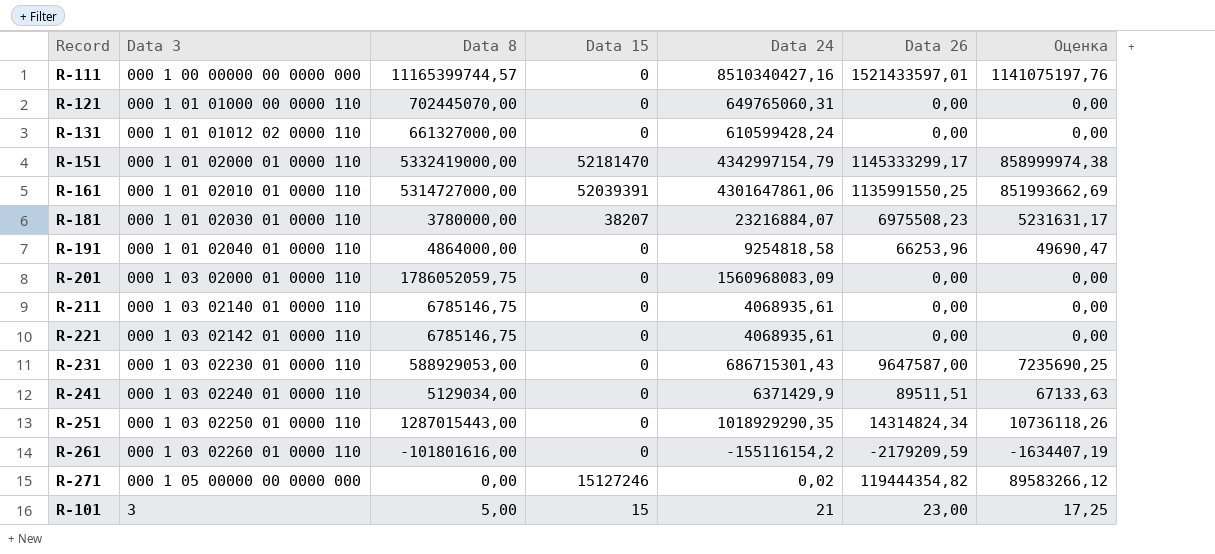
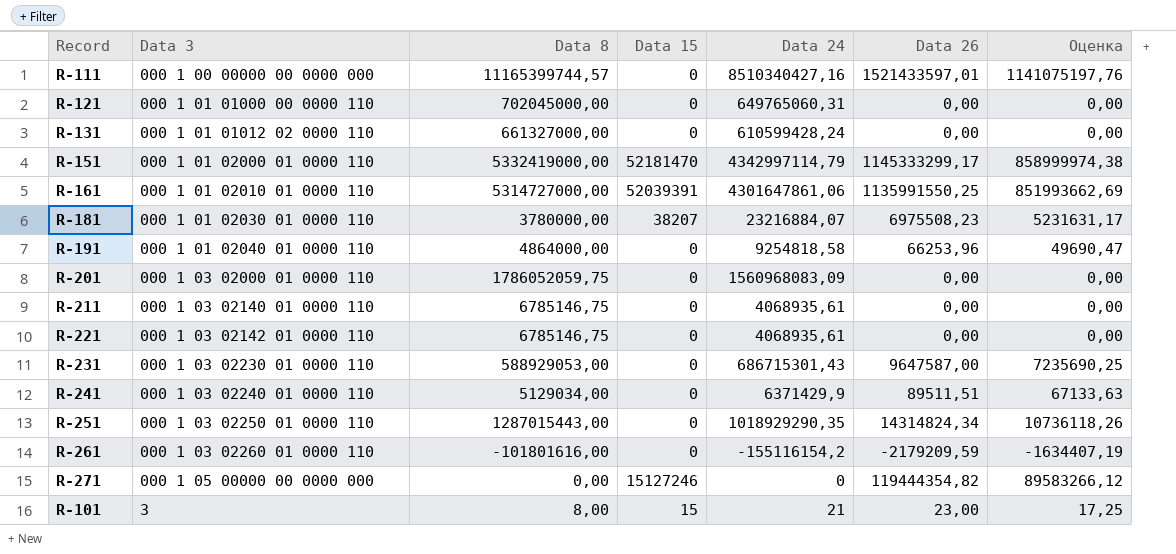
R-121 | Data 8: 702445070,00 -> 702045000,00
R-151 | Data 24: 4342997154,79 -> 4342997114,79
R-271 | Data 24: 0,02 -> 0
R-101 | Data 8: 5,00 -> 8,00

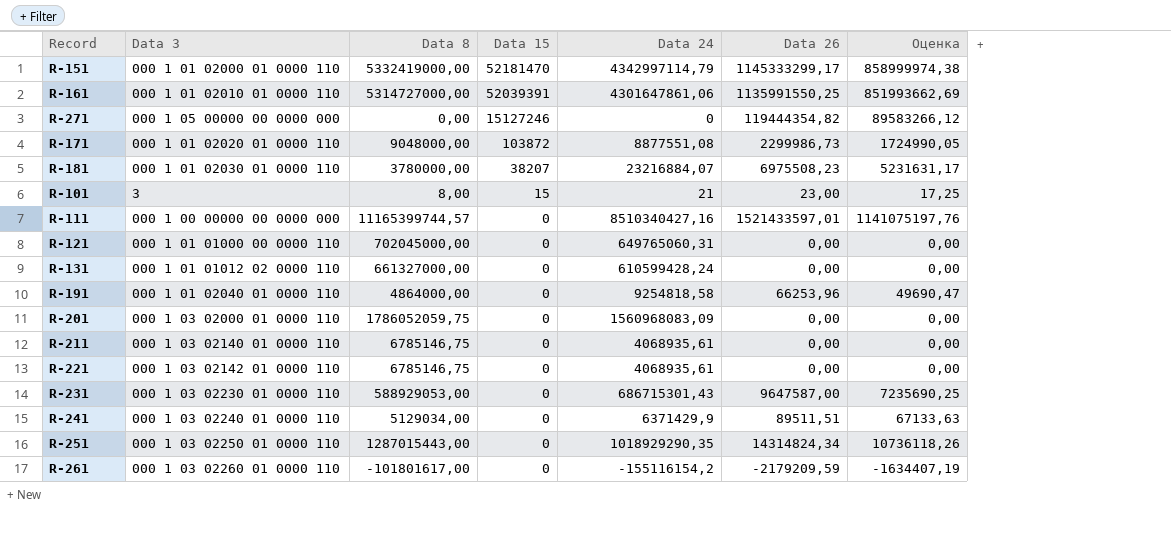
row order: Data 3 ascending -> Data 15 descending
row R-171: none -> 000 1 01 02020 01 0000 110 | 9048000,00 | 103872 | 8877551,08 | 2299986,73 | 1724990,05
R-261 | Data 8: -101801616,00 -> -101801617,00

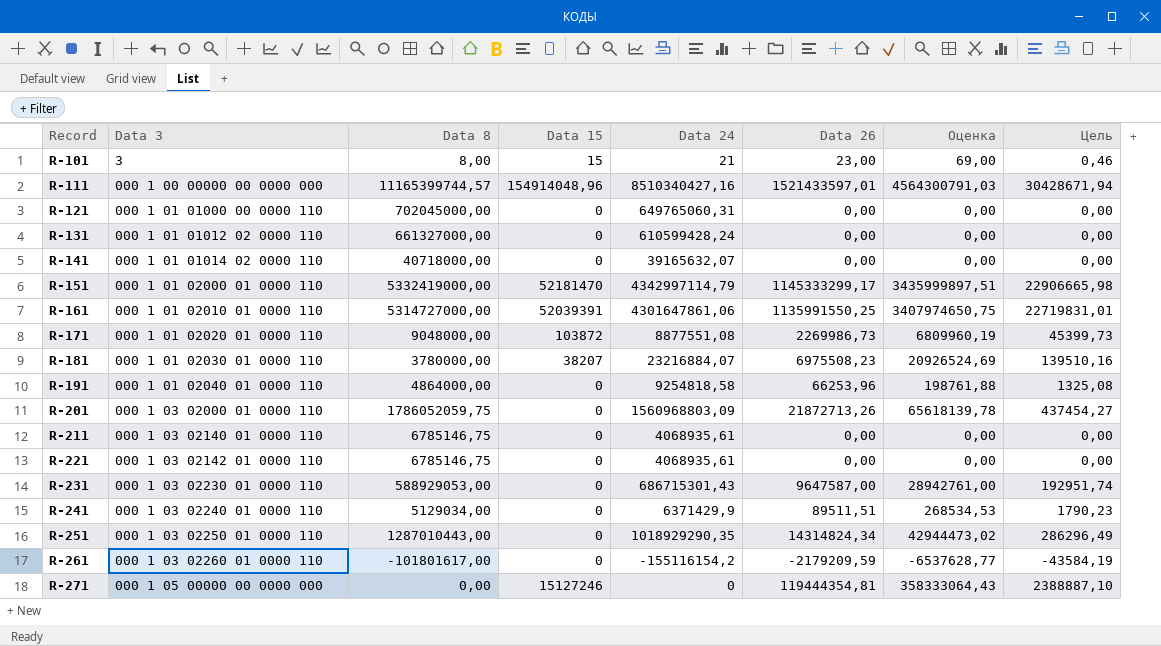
row order: Data 15 descending -> Record ascending
column Оценка | formula: [Data 26] * 0,75 -> [Data 26] * 3
column Цель | formula: none -> [Data 26] * 0,02
R-111 | Data 15: 0 -> 154914048,96
row R-141: none -> 000 1 01 01014 02 0000 110 | 40718000,00 | 0 | 39165632,07 | 0,00 | 0,00 | 0,00
R-171 | Data 26: 2299986,73 -> 2269986,73
R-201 | Data 24: 1560968083,09 -> 1560968803,09
R-201 | Data 26: 0,00 -> 21872713,26
R-251 | Data 8: 1287015443,00 -> 1287010443,00
R-271 | Data 26: 119444354,82 -> 119444354,81

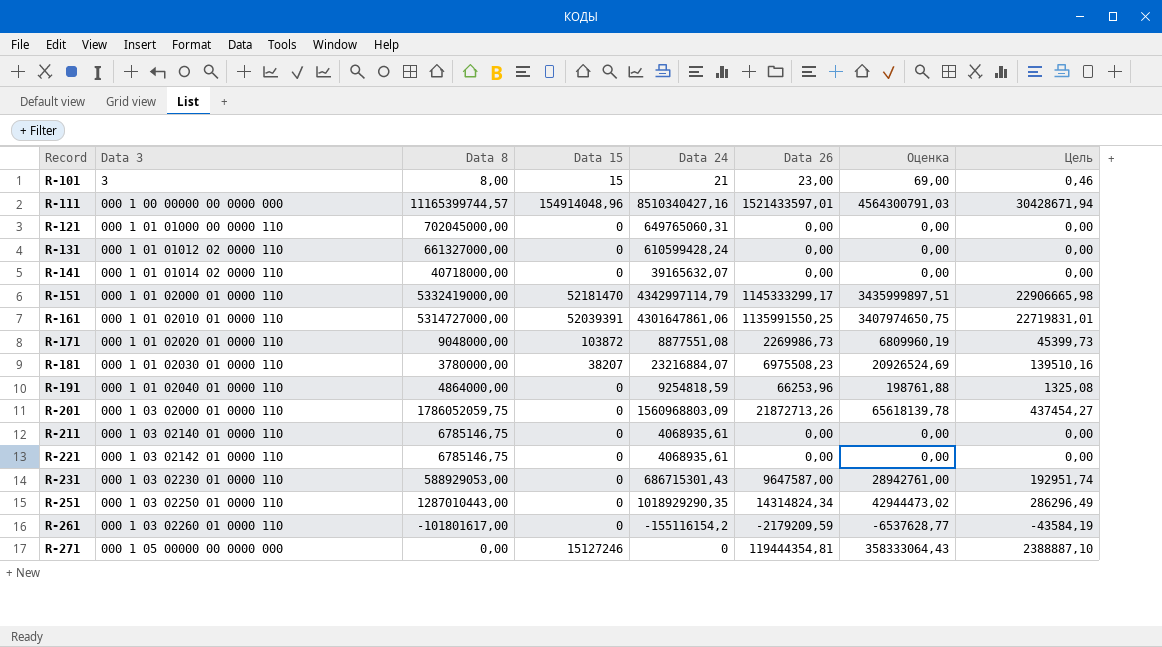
row R-241: 000 1 03 02240 01 0000 110 | 5129034,00 | 0 | 6371429,9 | 89511,51 | 268534,53 | 1790,23 -> none
R-191 | Data 24: 9254818,58 -> 9254818,59

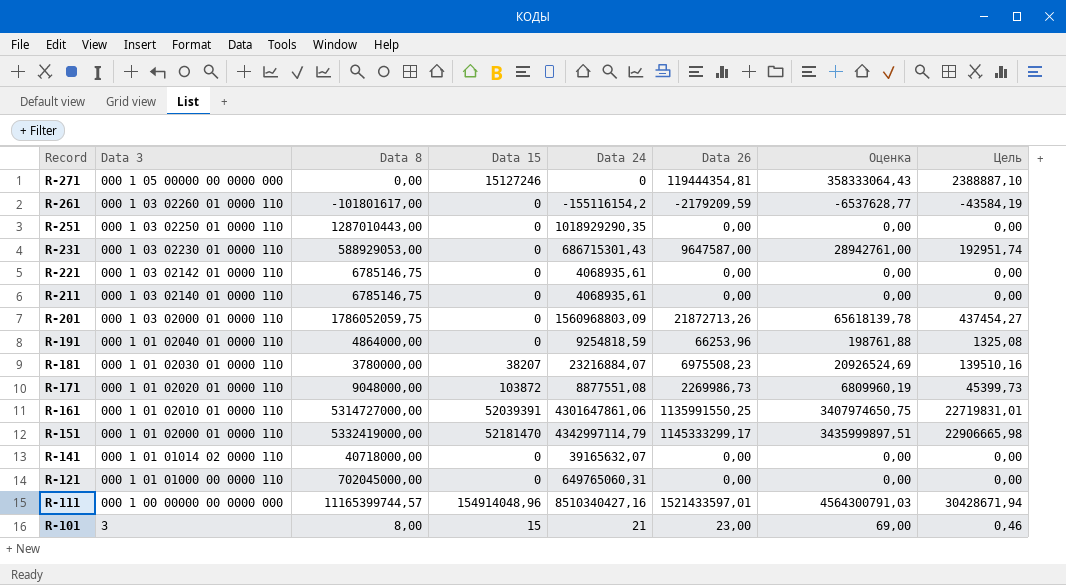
row order: Record ascending -> Record descending
row R-131: 000 1 01 01012 02 0000 110 | 661327000,00 | 0 | 610599428,24 | 0,00 | 0,00 | 0,00 -> none
R-251 | Data 26: 14314824,34 -> 0,00
R-251 | Оценка: 42944473,02 -> 0,00
R-251 | Цель: 286296,49 -> 0,00

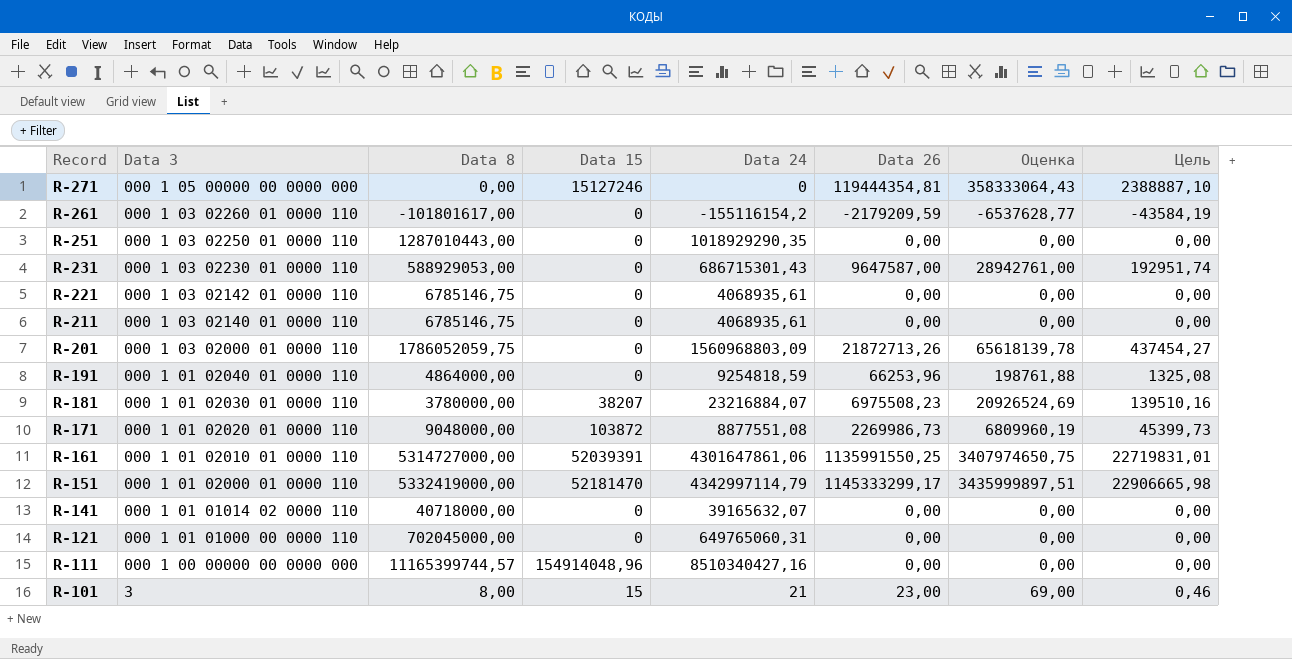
R-111 | Data 26: 1521433597,01 -> 0,00
R-111 | Оценка: 4564300791,03 -> 0,00
R-111 | Цель: 30428671,94 -> 0,00

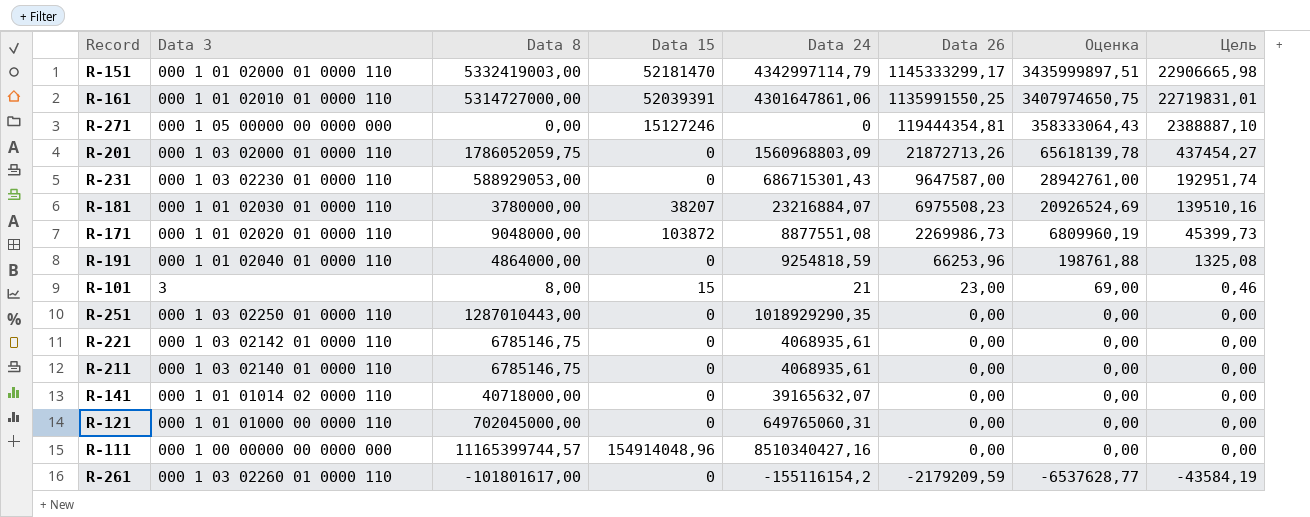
row order: Record descending -> Data 26 descending
R-151 | Data 8: 5332419000,00 -> 5332419003,00

